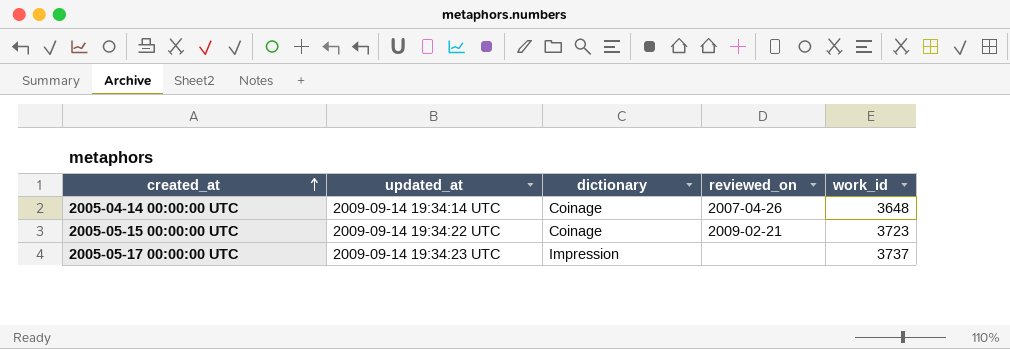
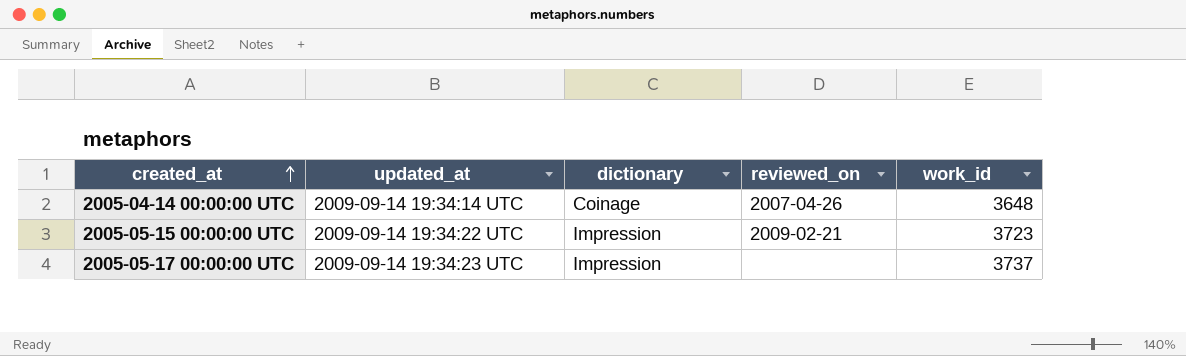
2005-05-15 00:00:00 UTC | dictionary: Coinage -> Impression

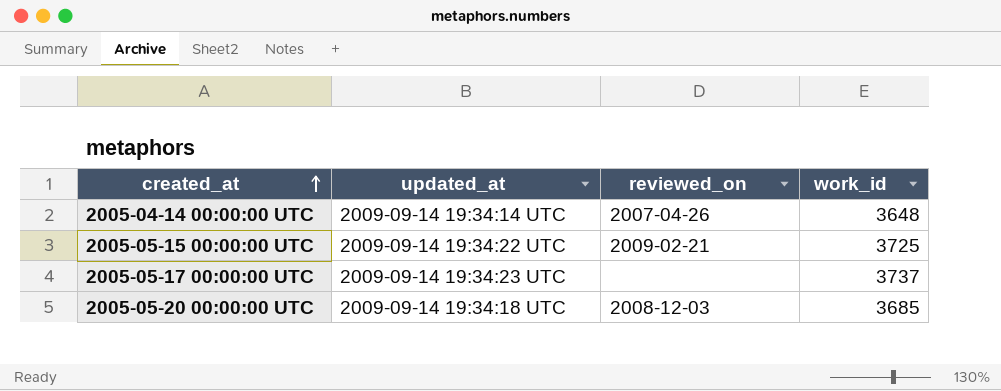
column dictionary | position: 3 -> none
2005-05-15 00:00:00 UTC | work_id: 3723 -> 3725
row 2005-05-20 00:00:00 UTC: none -> 2009-09-14 19:34:18 UTC | 2008-12-03 | 3685

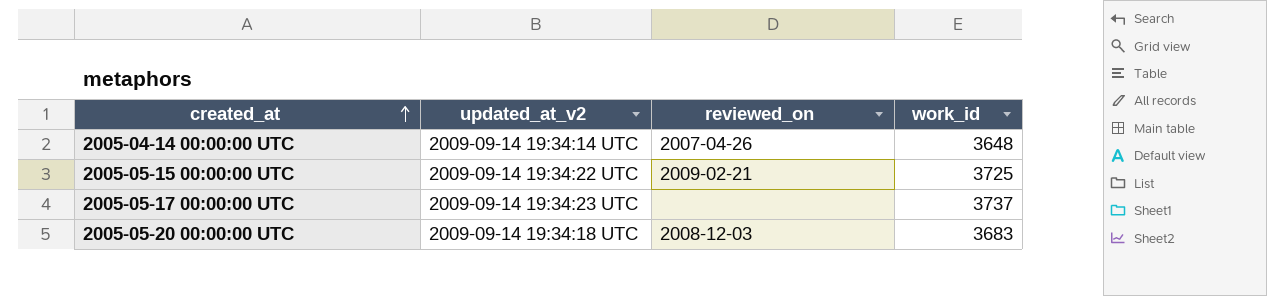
column name: updated_at -> updated_at_v2
2005-05-20 00:00:00 UTC | work_id: 3685 -> 3683

